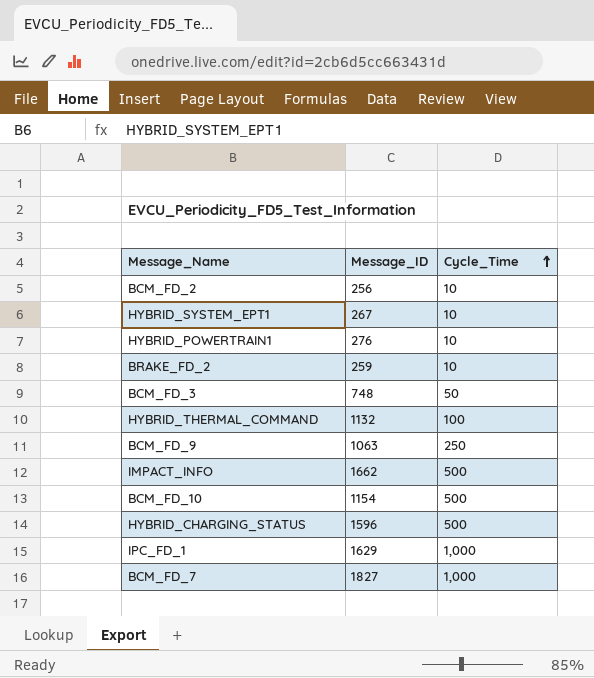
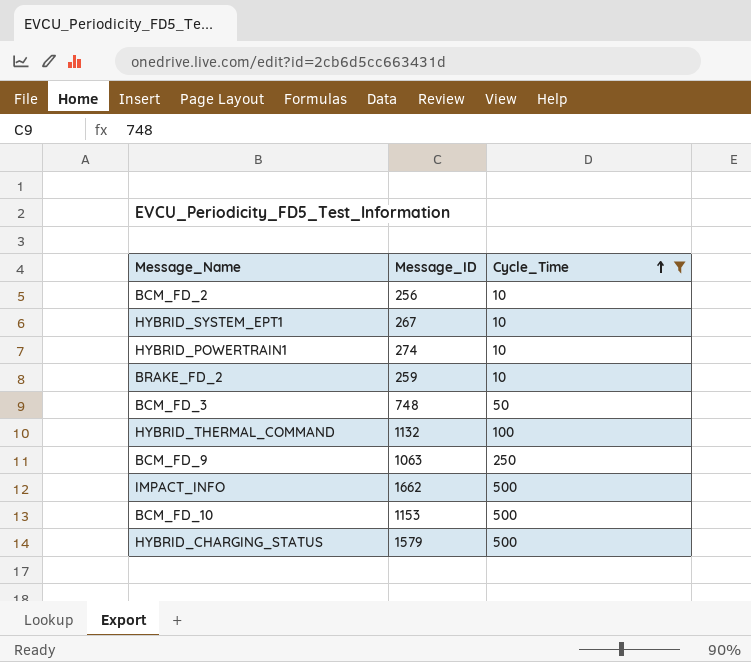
filter: none -> Cycle_Time != 1,000
HYBRID_POWERTRAIN1 | Message_ID: 276 -> 274
BCM_FD_10 | Message_ID: 1154 -> 1153
HYBRID_CHARGING_STATUS | Message_ID: 1596 -> 1579

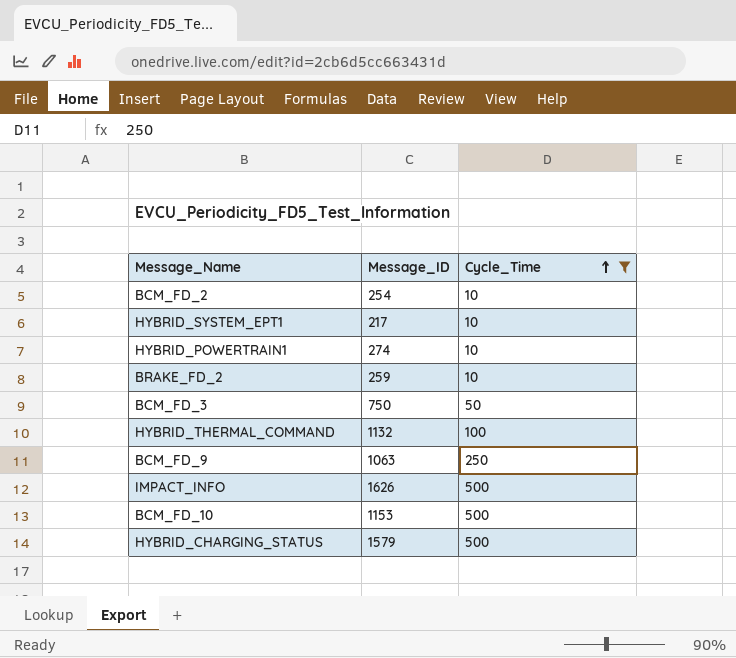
BCM_FD_2 | Message_ID: 256 -> 254
HYBRID_SYSTEM_EPT1 | Message_ID: 267 -> 217
BCM_FD_3 | Message_ID: 748 -> 750
IMPACT_INFO | Message_ID: 1662 -> 1626

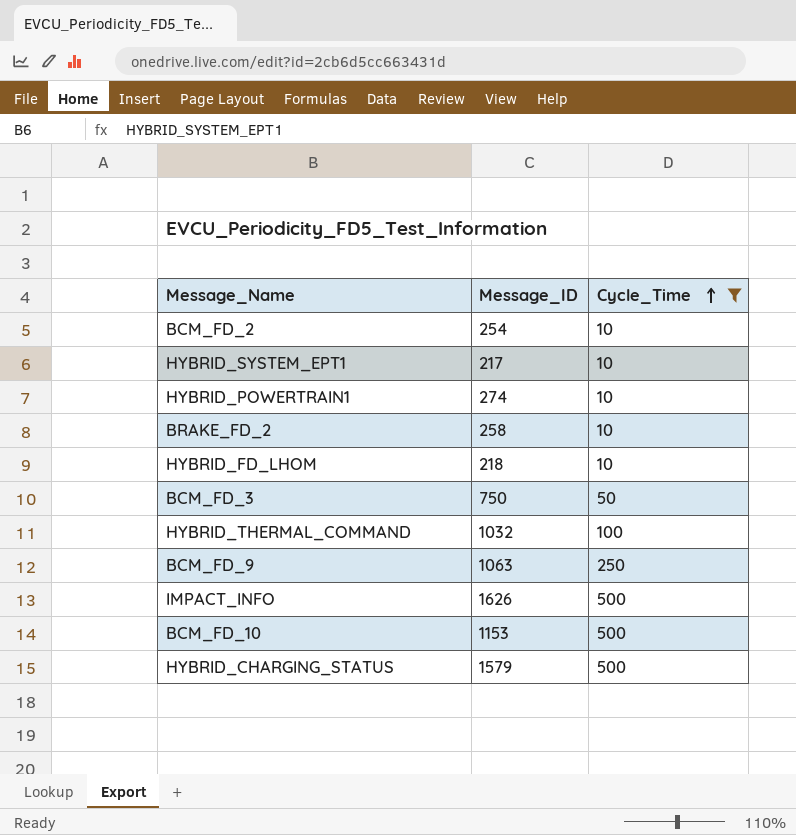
BRAKE_FD_2 | Message_ID: 259 -> 258
row HYBRID_FD_LHOM: none -> 218 | 10
HYBRID_THERMAL_COMMAND | Message_ID: 1132 -> 1032

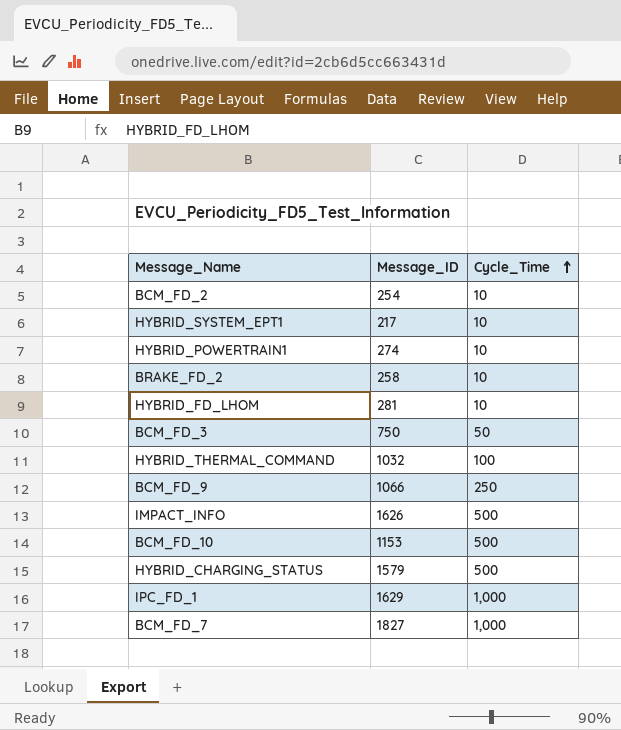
filter: Cycle_Time != 1,000 -> none
HYBRID_FD_LHOM | Message_ID: 218 -> 281
BCM_FD_9 | Message_ID: 1063 -> 1066

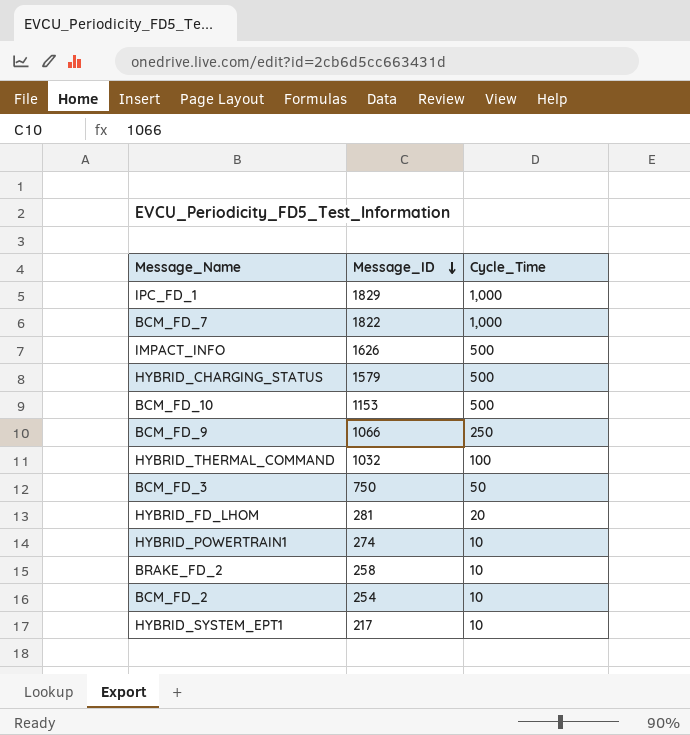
row order: Cycle_Time ascending -> Message_ID descending
IPC_FD_1 | Message_ID: 1629 -> 1829
BCM_FD_7 | Message_ID: 1827 -> 1822
HYBRID_FD_LHOM | Cycle_Time: 10 -> 20

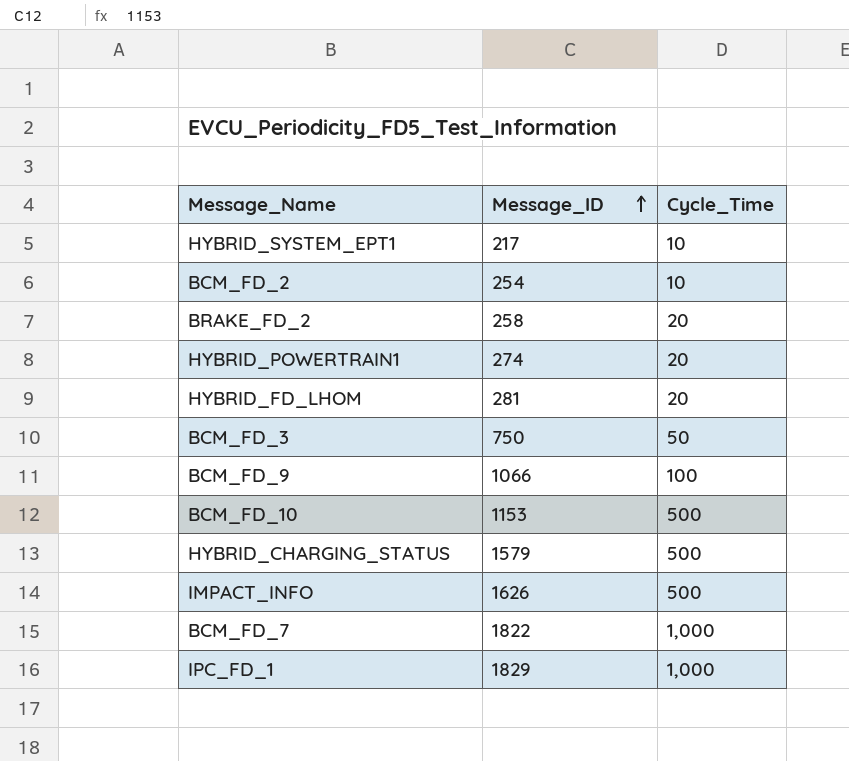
row order: Message_ID descending -> Message_ID ascending
row HYBRID_THERMAL_COMMAND: 1032 | 100 -> none
BRAKE_FD_2 | Cycle_Time: 10 -> 20
HYBRID_POWERTRAIN1 | Cycle_Time: 10 -> 20
BCM_FD_9 | Cycle_Time: 250 -> 100

